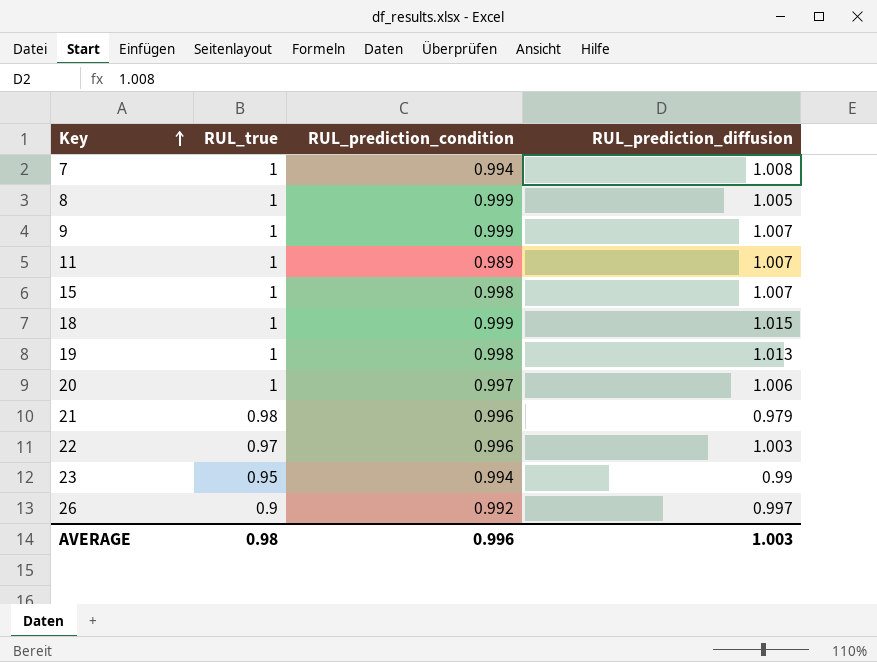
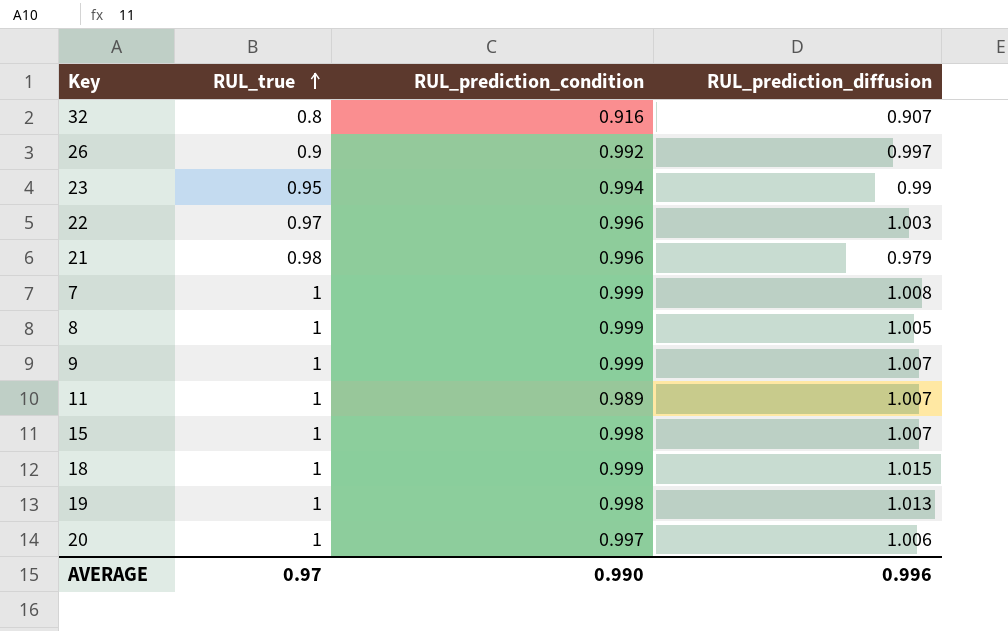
row order: Key ascending -> RUL_true ascending
row 32: none -> 0.8 | 0.916 | 0.907
7 | RUL_prediction_condition: 0.994 -> 0.999
AVERAGE | RUL_true: 0.98 -> 0.97
AVERAGE | RUL_prediction_condition: 0.996 -> 0.990
AVERAGE | RUL_prediction_diffusion: 1.003 -> 0.996

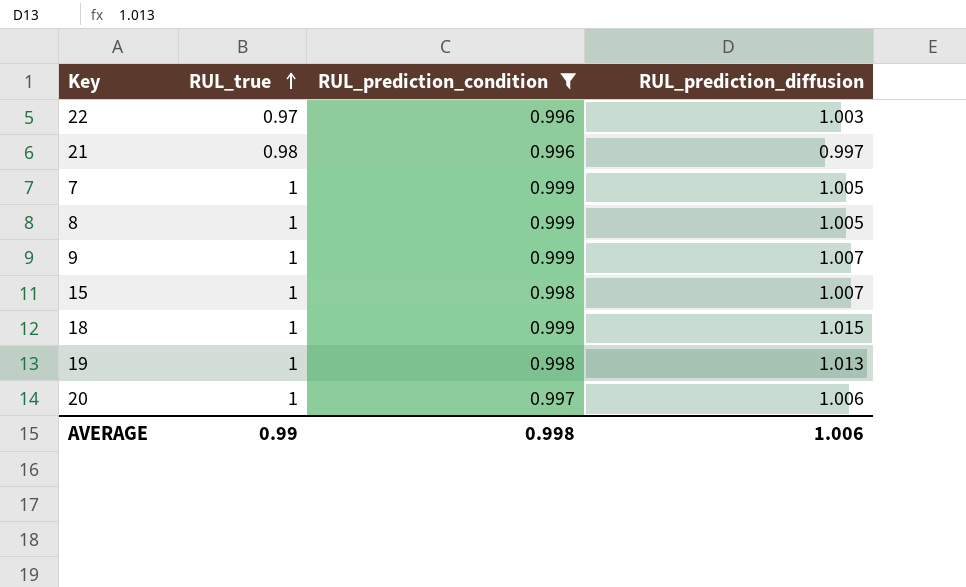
filter: none -> RUL_prediction_condition >= 0.996
21 | RUL_prediction_diffusion: 0.979 -> 0.997
7 | RUL_prediction_diffusion: 1.008 -> 1.005
AVERAGE | RUL_true: 0.97 -> 0.99
AVERAGE | RUL_prediction_condition: 0.990 -> 0.998
AVERAGE | RUL_prediction_diffusion: 0.996 -> 1.006

